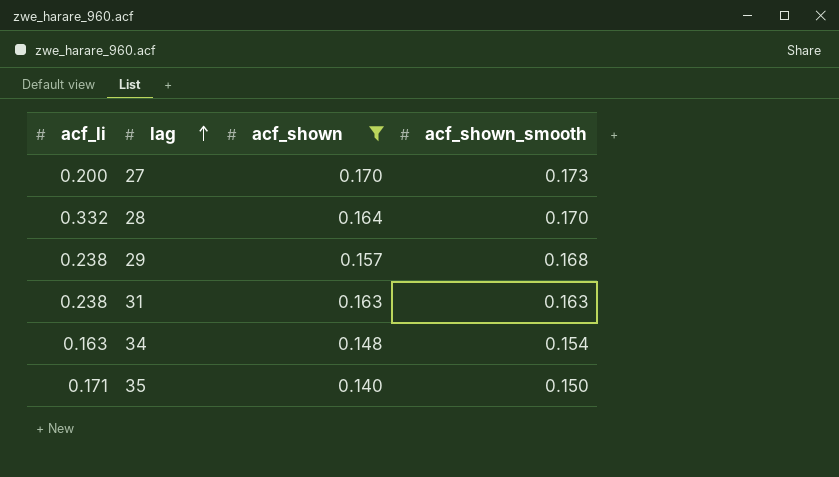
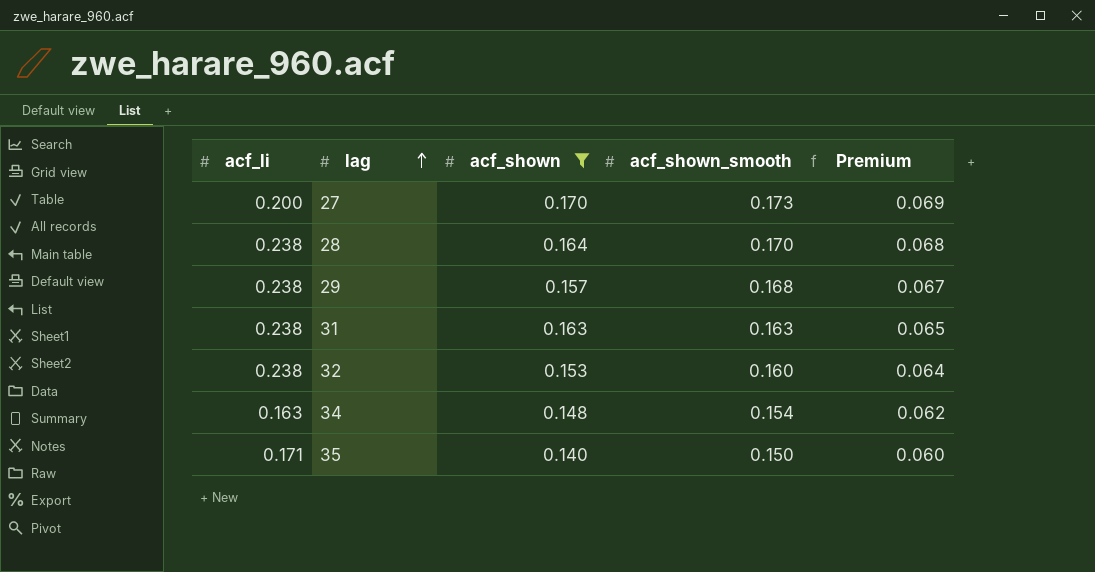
column Premium | formula: none -> [acf_shown_smooth] * 0.4
28 | acf_li: 0.332 -> 0.238
row 32: none -> 0.238 | 0.153 | 0.160 | 0.064

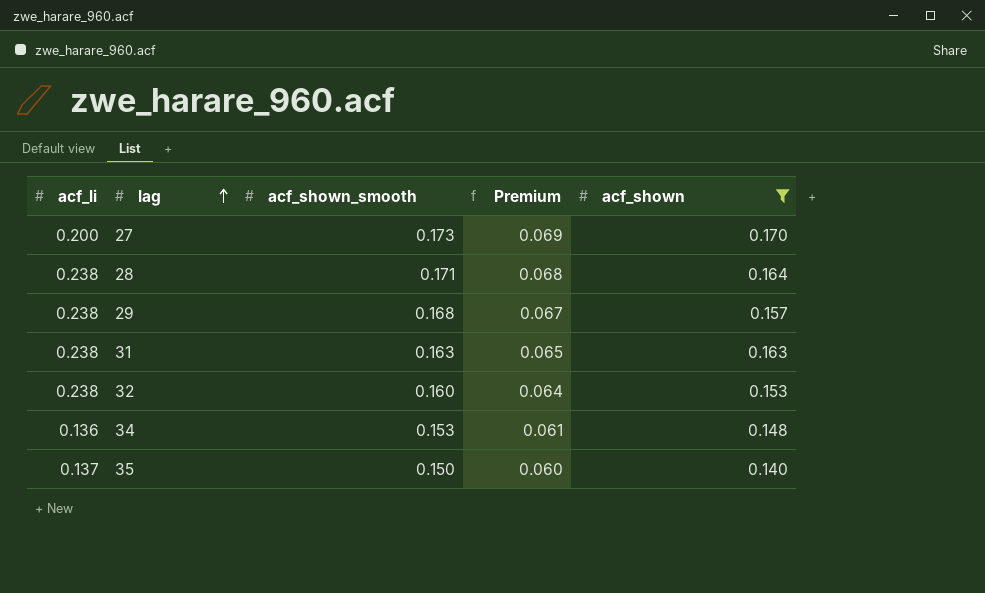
column acf_shown | position: 3 -> 5
28 | acf_shown_smooth: 0.170 -> 0.171
34 | acf_li: 0.163 -> 0.136
34 | acf_shown_smooth: 0.154 -> 0.153
34 | Premium: 0.062 -> 0.061
35 | acf_li: 0.171 -> 0.137

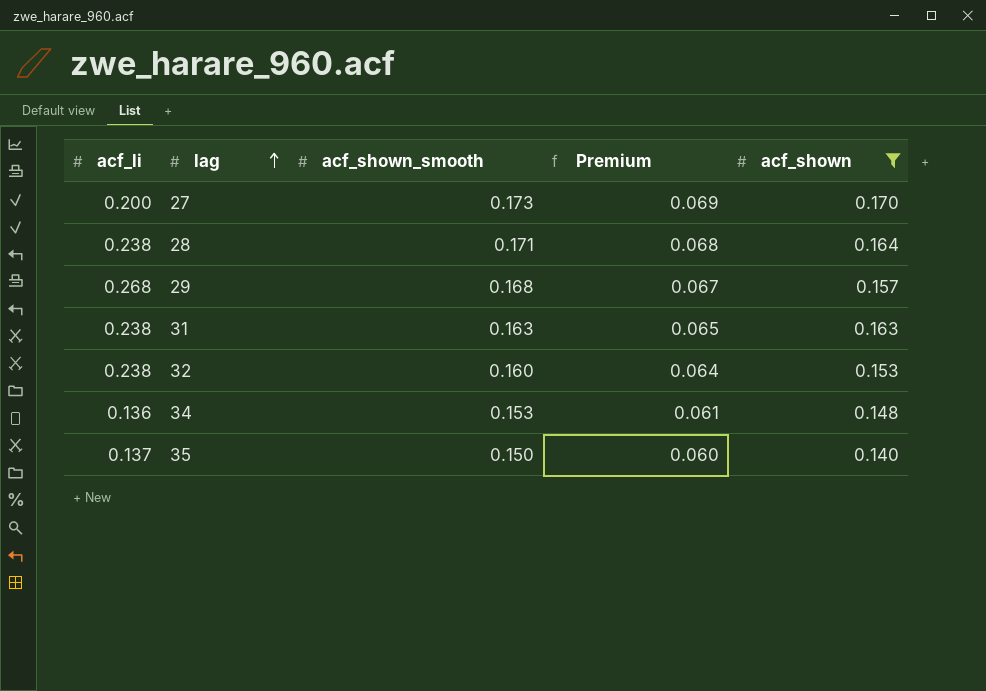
29 | acf_li: 0.238 -> 0.268

